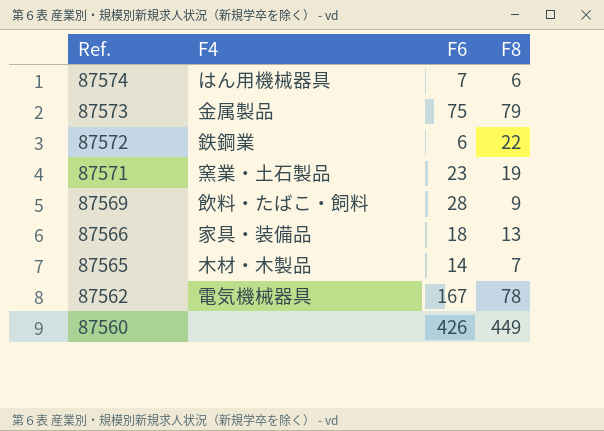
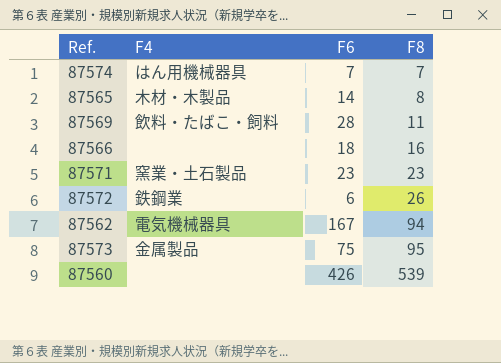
row order: Ref. descending -> F8 ascending
87574 | F8: 6 -> 7
87565 | F8: 7 -> 8
87569 | F8: 9 -> 11
87566 | F4: 家具・装備品 -> none
87566 | F8: 13 -> 16
87571 | F8: 19 -> 23
87572 | F8: 22 -> 26
87562 | F8: 78 -> 94
87573 | F8: 79 -> 95
87560 | F8: 449 -> 539

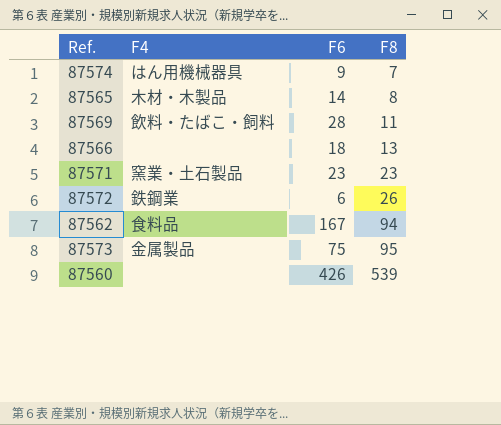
87574 | F6: 7 -> 9
87566 | F8: 16 -> 13
87562 | F4: 電気機械器具 -> 食料品

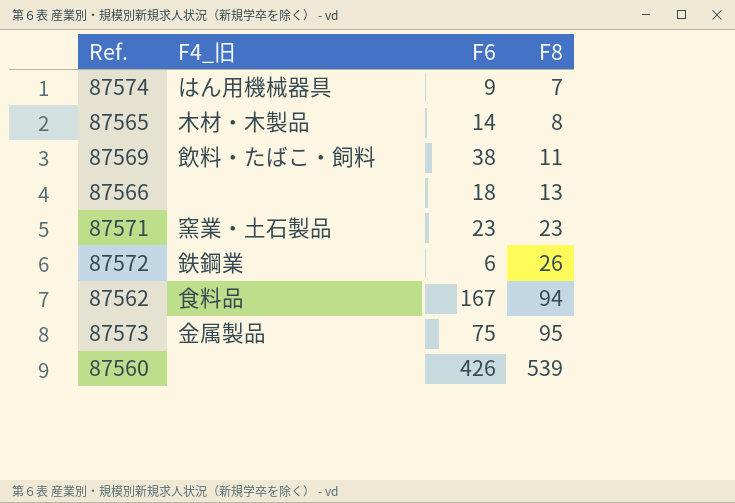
column name: F4 -> F4_旧
87569 | F6: 28 -> 38

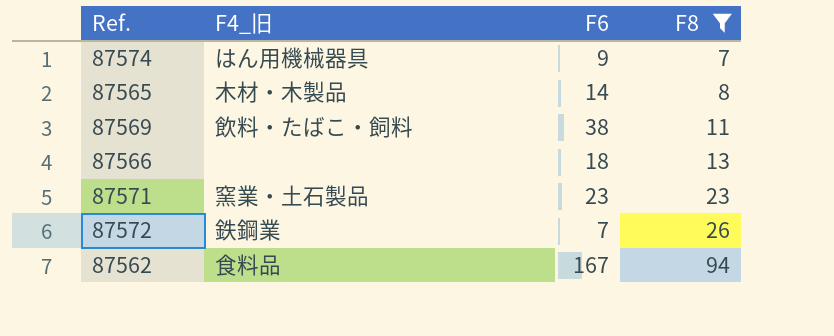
filter: none -> F8 <= 94
87572 | F6: 6 -> 7

